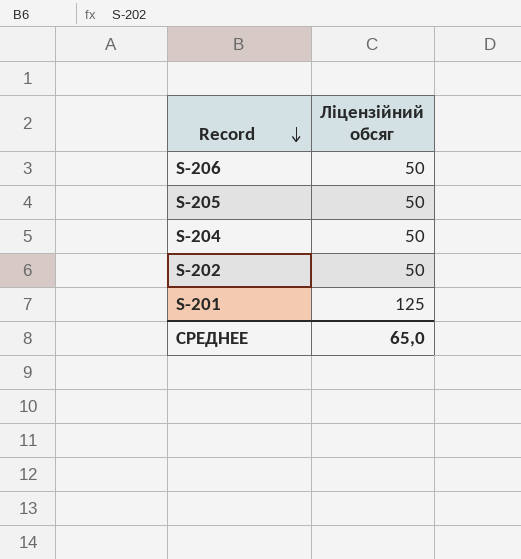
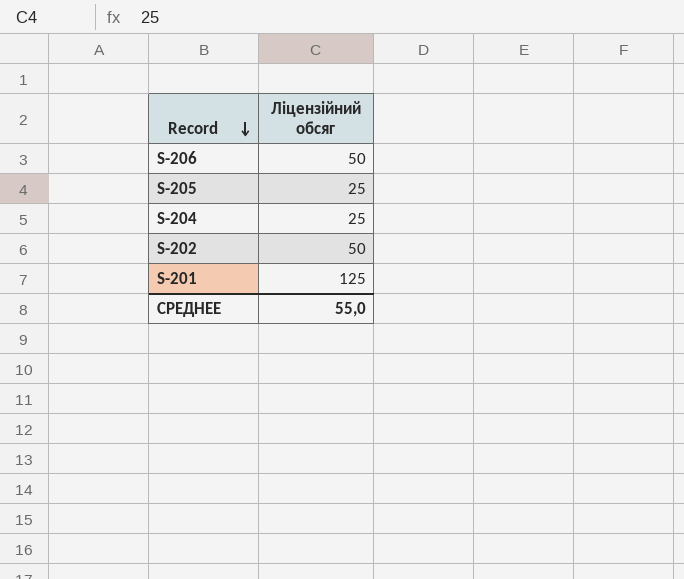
S-205 | Ліцензійний обсяг: 50 -> 25
S-204 | Ліцензійний обсяг: 50 -> 25
СРЕДНЕЕ | Ліцензійний обсяг: 65,0 -> 55,0

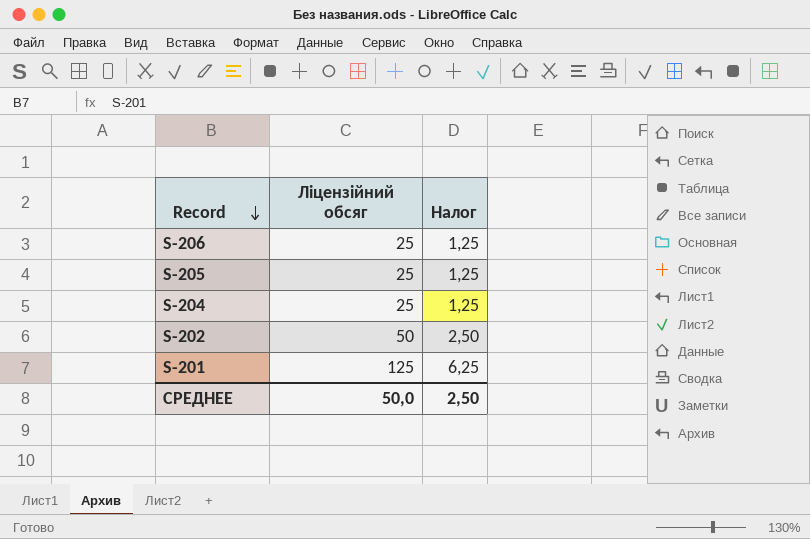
column Налог | formula: none -> [Ліцензійний обсяг] * 0,05
S-206 | Ліцензійний обсяг: 50 -> 25
СРЕДНЕЕ | Ліцензійний обсяг: 55,0 -> 50,0

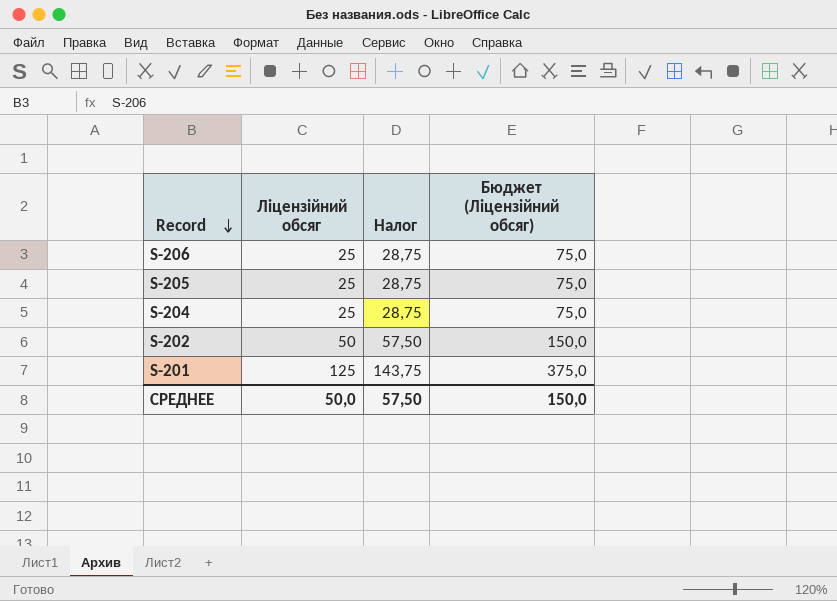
column Налог | formula: [Ліцензійний обсяг] * 0,05 -> [Ліцензійний обсяг] * 1,15
column Бюджет (Ліцензійний обсяг) | formula: none -> [Ліцензійний обсяг] * 3
СРЕДНЕЕ | Налог: 2,50 -> 57,50

